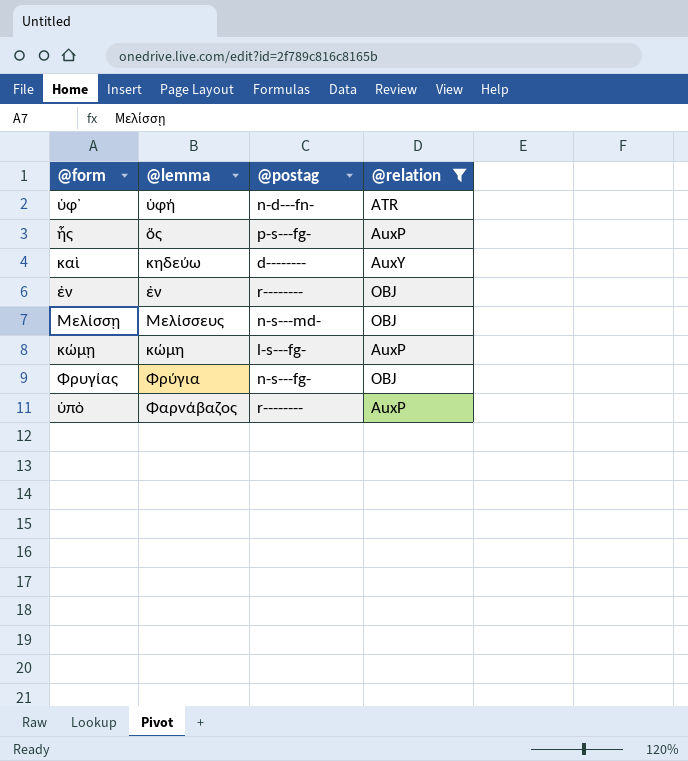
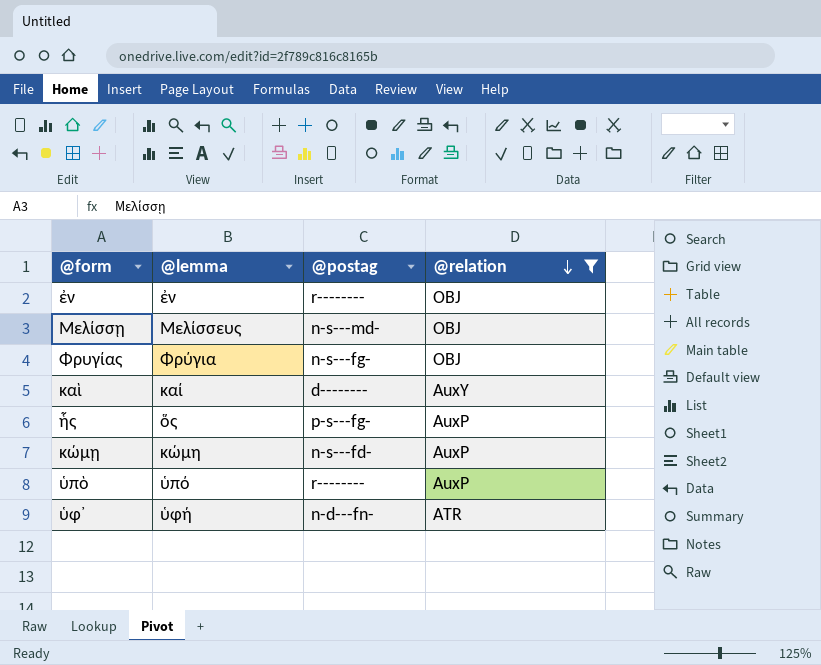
row order: none -> @relation descending
καὶ | @lemma: κηδεύω -> καί
κώμῃ | @postag: l-s---fg- -> n-s---fd-
ὑπὸ | @lemma: Φαρνάβαζος -> ὑπό

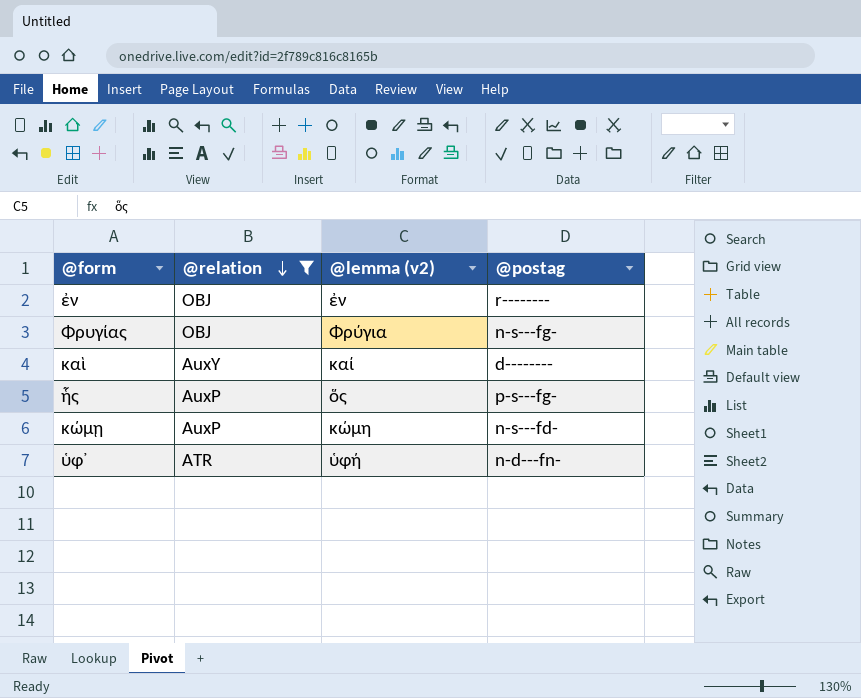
column @relation | position: 4 -> 2
column name: @lemma -> @lemma (v2)
row Μελίσσῃ: Μελίσσευς | n-s---md- | OBJ -> none
row ὑπὸ: ὑπό | r-------- | AuxP -> none

